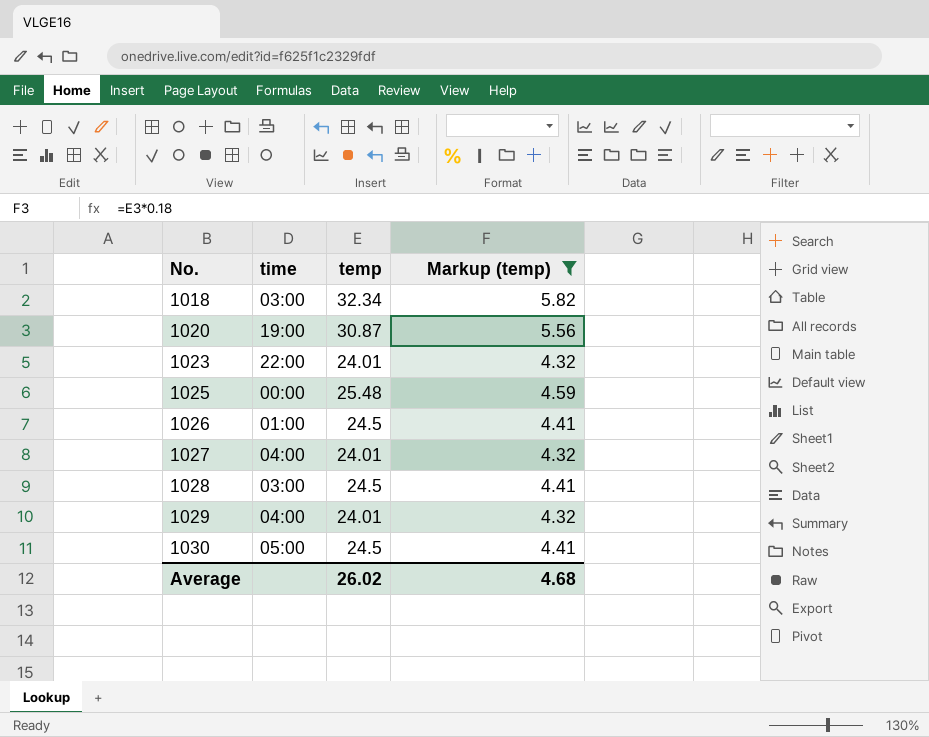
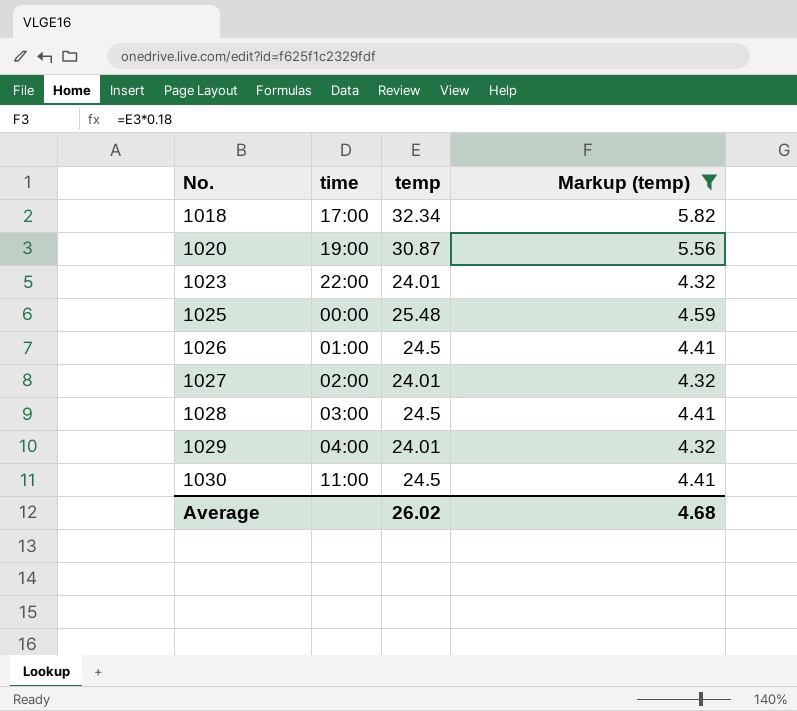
1018 | time: 03:00 -> 17:00
1027 | time: 04:00 -> 02:00
1030 | time: 05:00 -> 11:00

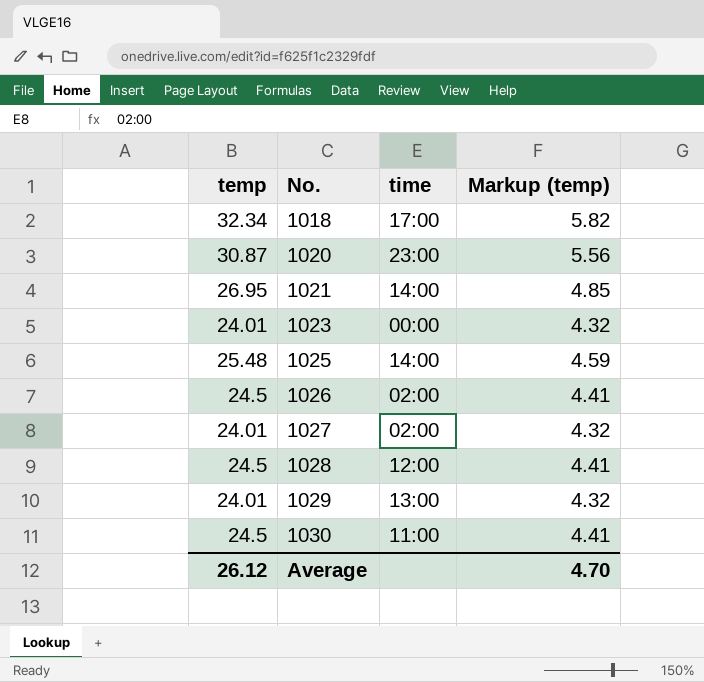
filter: Markup (temp) != 4.85 -> none
column temp | position: 3 -> 1
1020 | time: 19:00 -> 23:00
1023 | time: 22:00 -> 00:00
1025 | time: 00:00 -> 14:00
1026 | time: 01:00 -> 02:00
1028 | time: 03:00 -> 12:00
1029 | time: 04:00 -> 13:00
Average | temp: 26.02 -> 26.12
Average | Markup (temp): 4.68 -> 4.70

